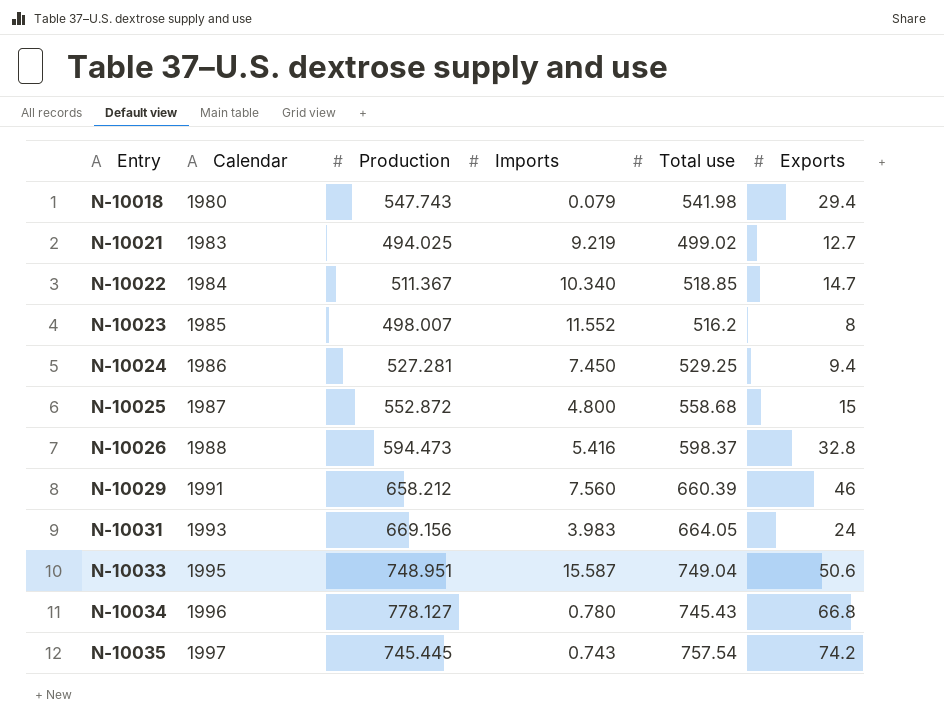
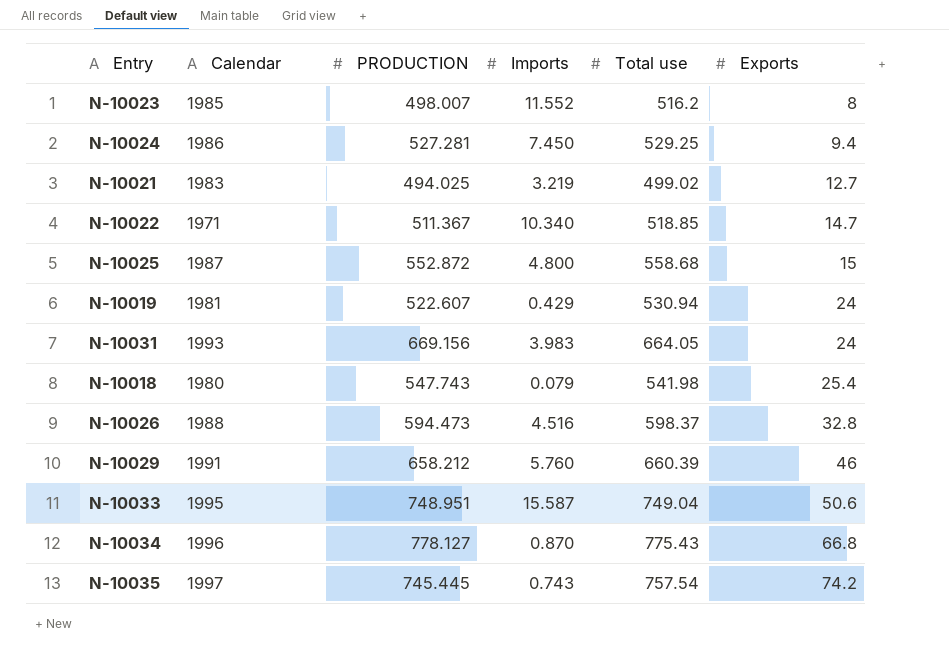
row order: Entry ascending -> Exports ascending
column name: Production -> PRODUCTION
N-10021 | Imports: 9.219 -> 3.219
N-10022 | Calendar: 1984 -> 1971
row N-10019: none -> 1981 | 522.607 | 0.429 | 530.94 | 24
N-10018 | Exports: 29.4 -> 25.4
N-10026 | Imports: 5.416 -> 4.516
N-10029 | Imports: 7.560 -> 5.760
N-10034 | Imports: 0.780 -> 0.870
N-10034 | Total use: 745.43 -> 775.43

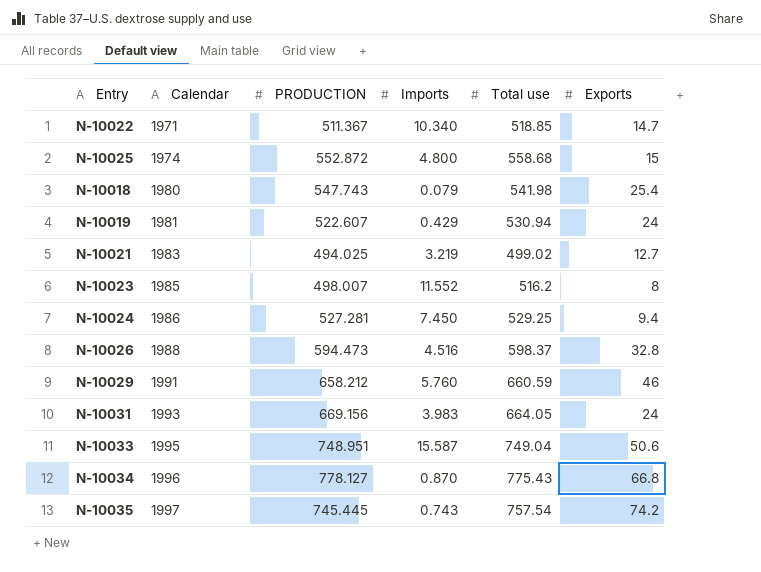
row order: Exports ascending -> Calendar ascending
N-10025 | Calendar: 1987 -> 1974
N-10029 | Total use: 660.39 -> 660.59

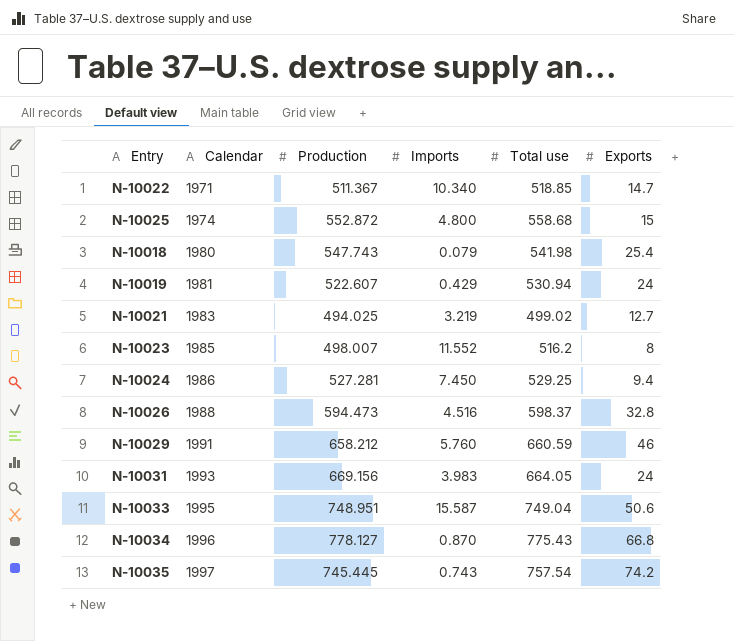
column name: PRODUCTION -> Production

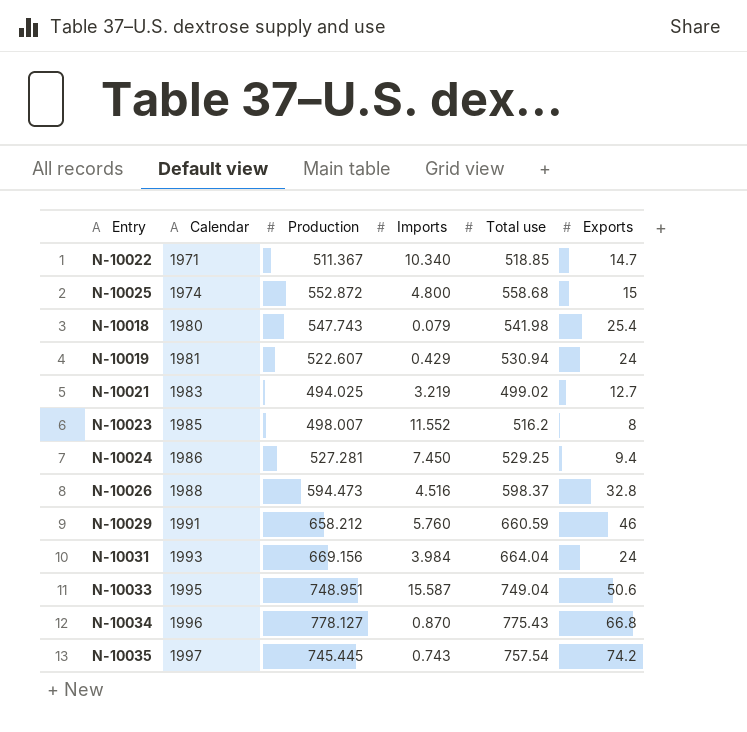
N-10031 | Imports: 3.983 -> 3.984
N-10031 | Total use: 664.05 -> 664.04

